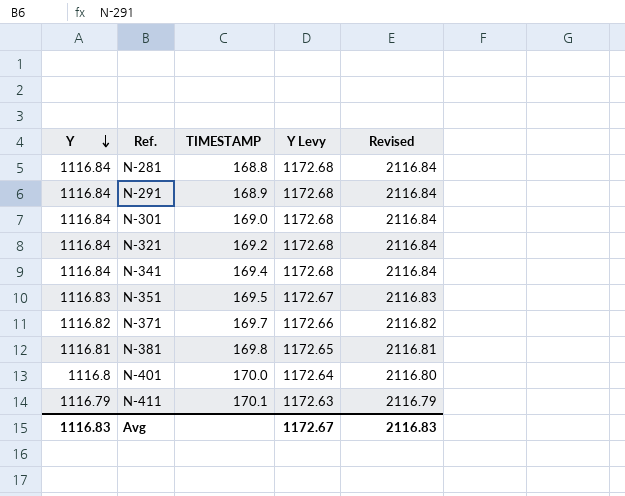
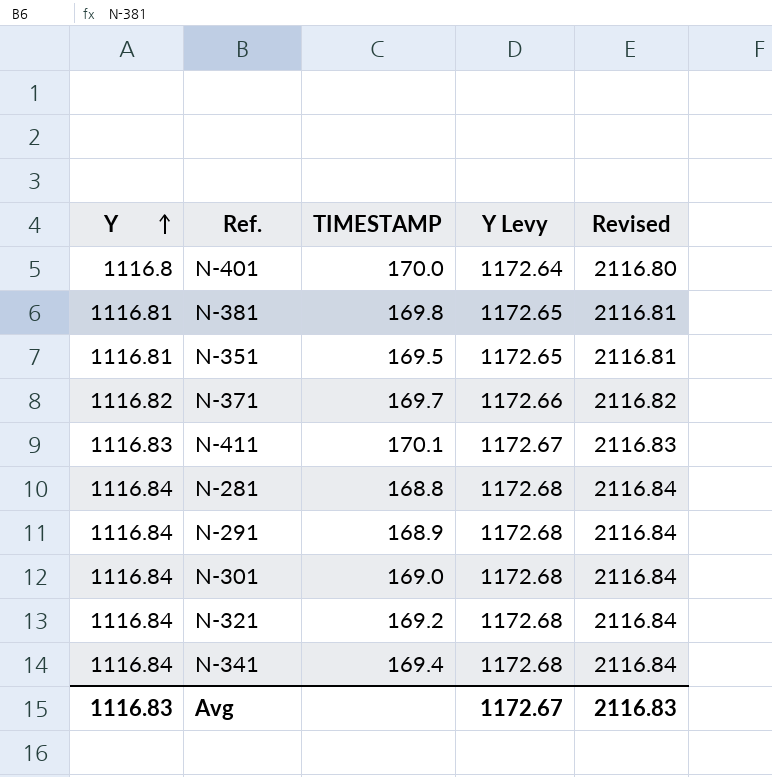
row order: Y descending -> Y ascending
N-351 | Y: 1116.83 -> 1116.81
N-351 | Y Levy: 1172.67 -> 1172.65
N-351 | Revised: 2116.83 -> 2116.81
N-411 | Y: 1116.79 -> 1116.83
N-411 | Y Levy: 1172.63 -> 1172.67
N-411 | Revised: 2116.79 -> 2116.83

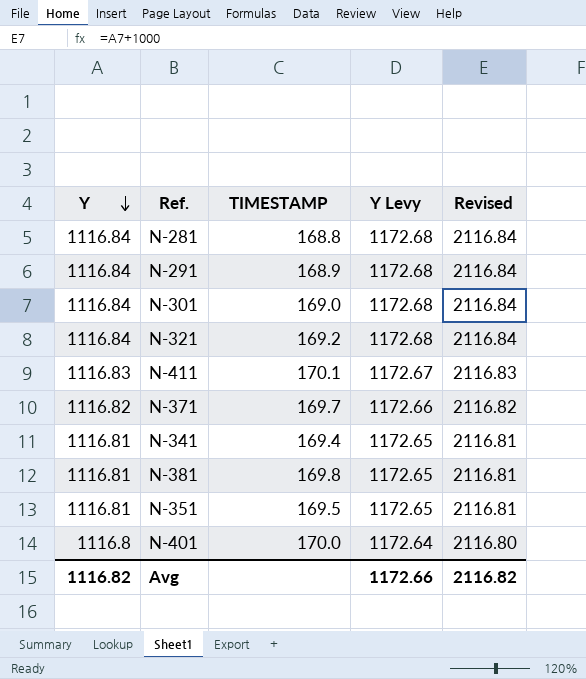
row order: Y ascending -> Y descending
N-341 | Y: 1116.84 -> 1116.81
N-341 | Y Levy: 1172.68 -> 1172.65
N-341 | Revised: 2116.84 -> 2116.81
Avg | Y: 1116.83 -> 1116.82
Avg | Y Levy: 1172.67 -> 1172.66
Avg | Revised: 2116.83 -> 2116.82

